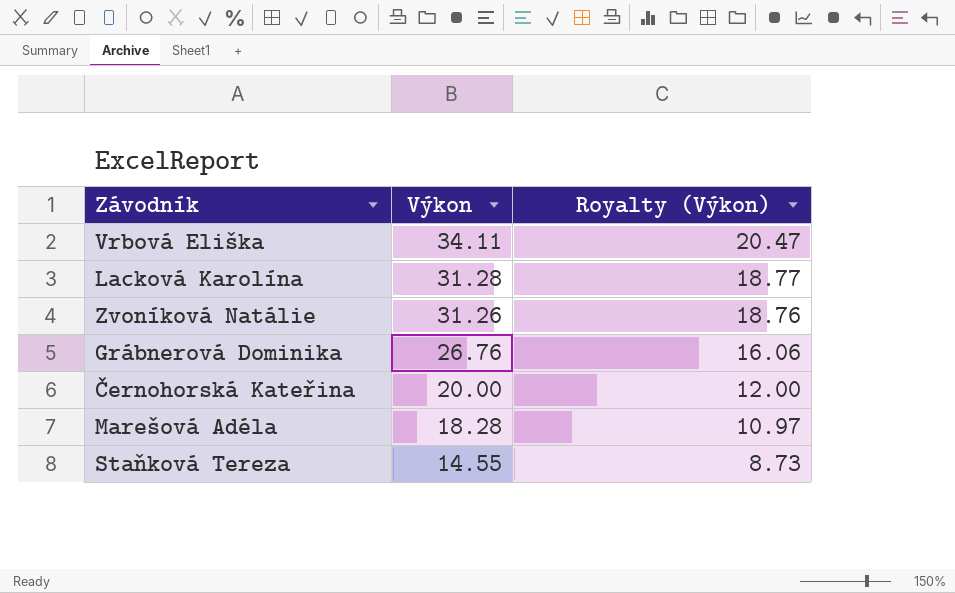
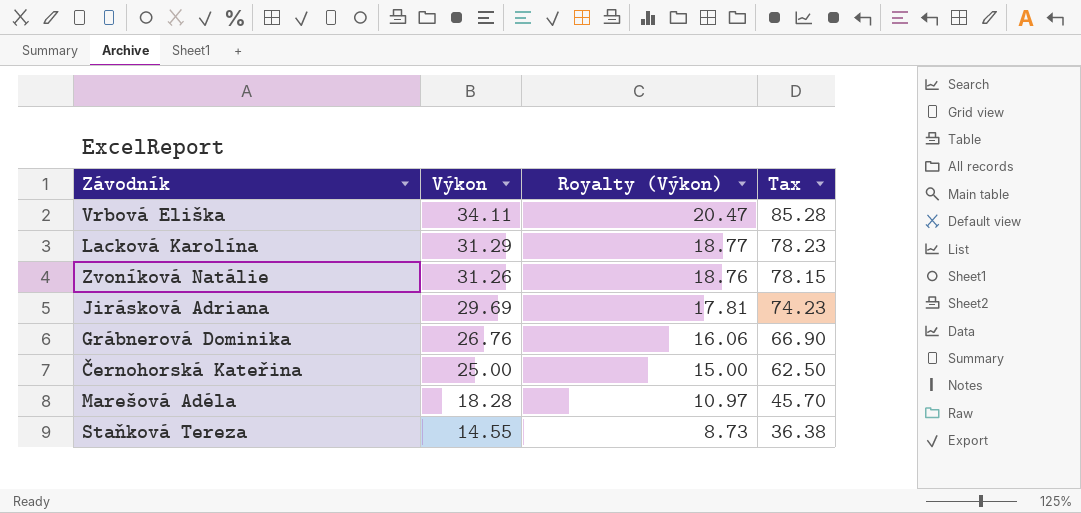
column Tax | formula: none -> [Výkon] * 2.5
Lacková Karolína | Výkon: 31.28 -> 31.29
row Jirásková Adriana: none -> 29.69 | 17.81 | 74.23
Černohorská Kateřina | Výkon: 20.00 -> 25.00
Černohorská Kateřina | Royalty (Výkon): 12.00 -> 15.00

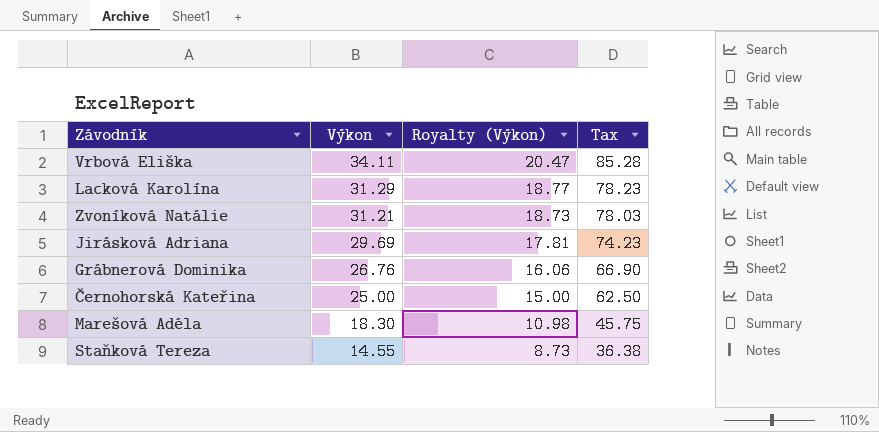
Zvoníková Natálie | Výkon: 31.26 -> 31.21
Zvoníková Natálie | Royalty (Výkon): 18.76 -> 18.73
Zvoníková Natálie | Tax: 78.15 -> 78.03
Marešová Adéla | Výkon: 18.28 -> 18.30
Marešová Adéla | Royalty (Výkon): 10.97 -> 10.98
Marešová Adéla | Tax: 45.70 -> 45.75

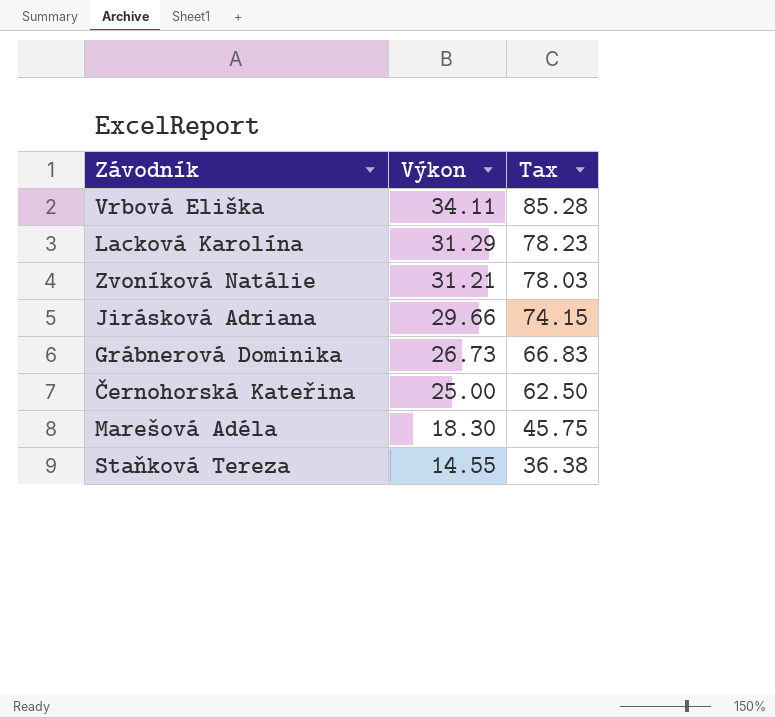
column Royalty (Výkon) | formula: [Výkon] * 0.6 -> none
Jirásková Adriana | Výkon: 29.69 -> 29.66
Jirásková Adriana | Tax: 74.23 -> 74.15
Grábnerová Dominika | Výkon: 26.76 -> 26.73
Grábnerová Dominika | Tax: 66.90 -> 66.83

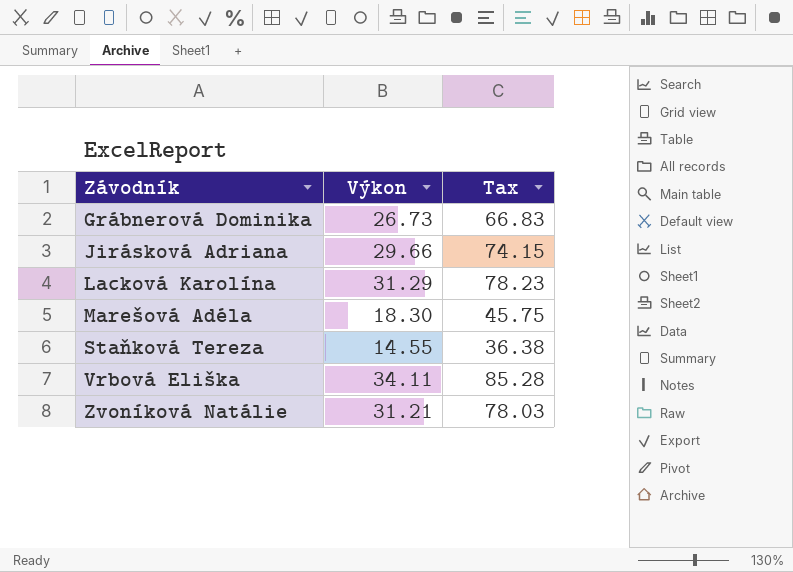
row order: Výkon descending -> Závodník ascending
row Černohorská Kateřina: 25.00 | 62.50 -> none

